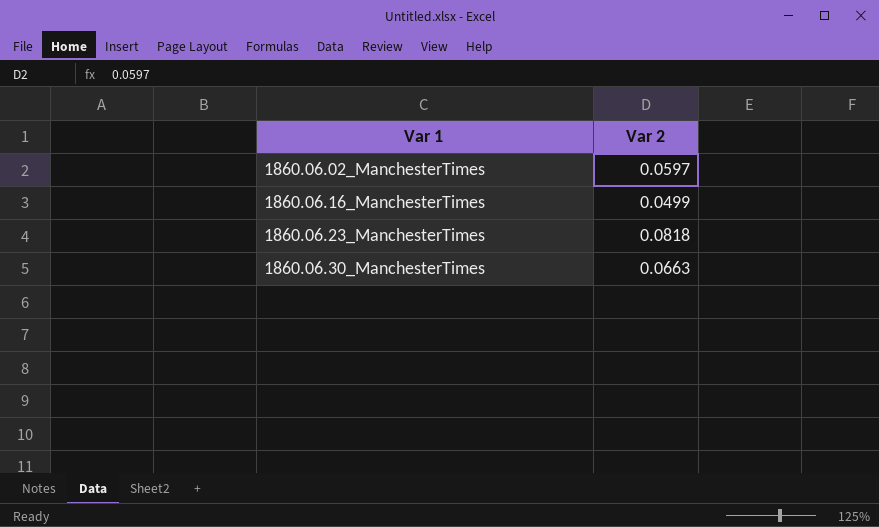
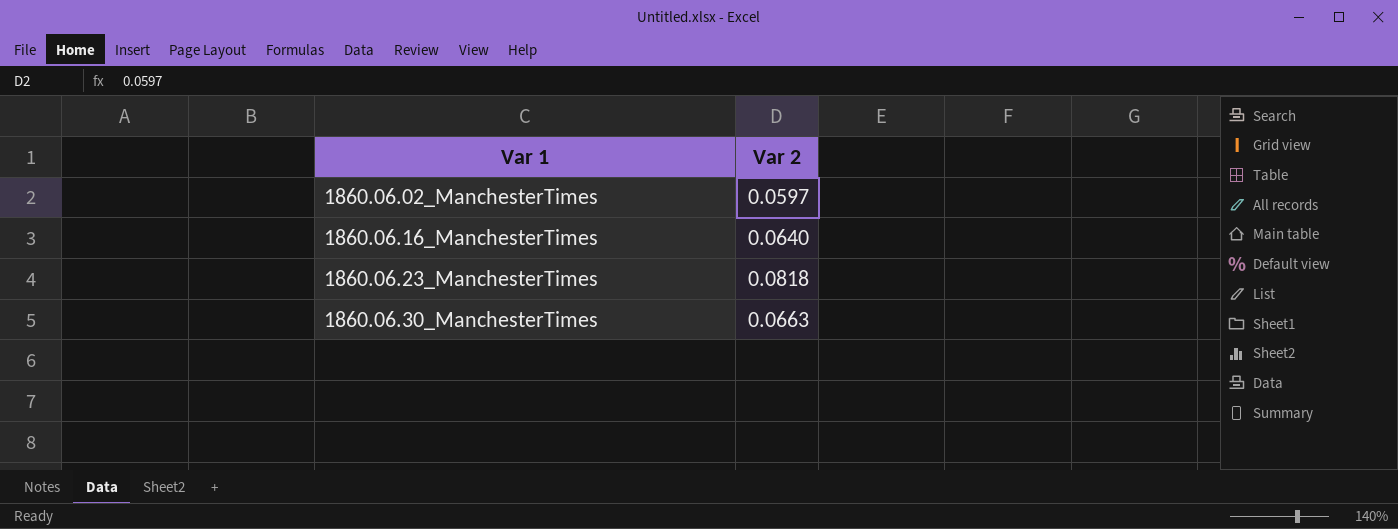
1860.06.16_ManchesterTimes | Var 2: 0.0499 -> 0.0640

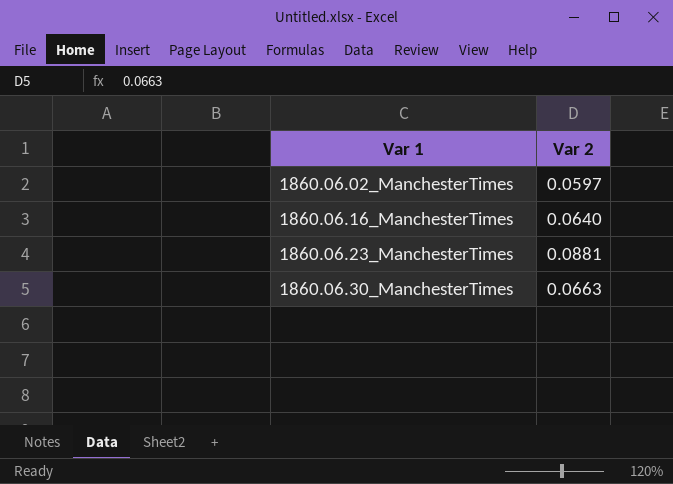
1860.06.23_ManchesterTimes | Var 2: 0.0818 -> 0.0881

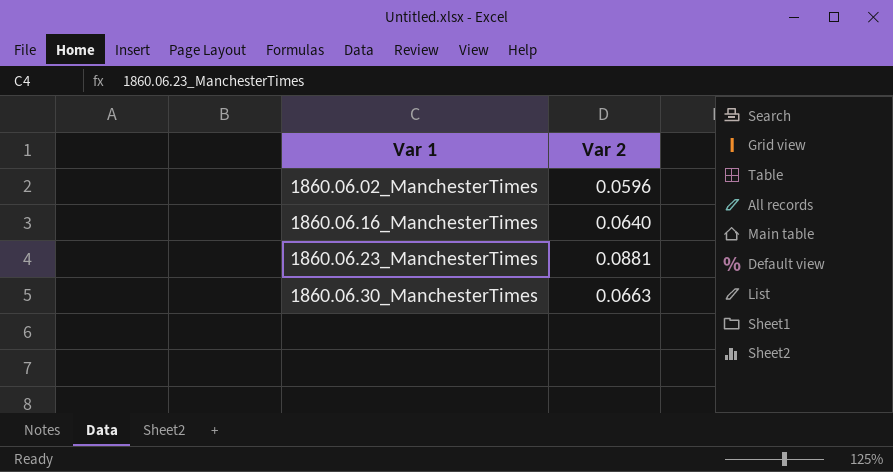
1860.06.02_ManchesterTimes | Var 2: 0.0597 -> 0.0596

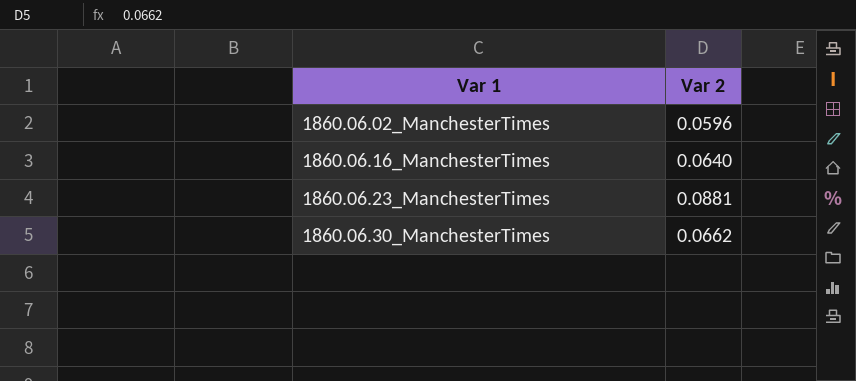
1860.06.30_ManchesterTimes | Var 2: 0.0663 -> 0.0662

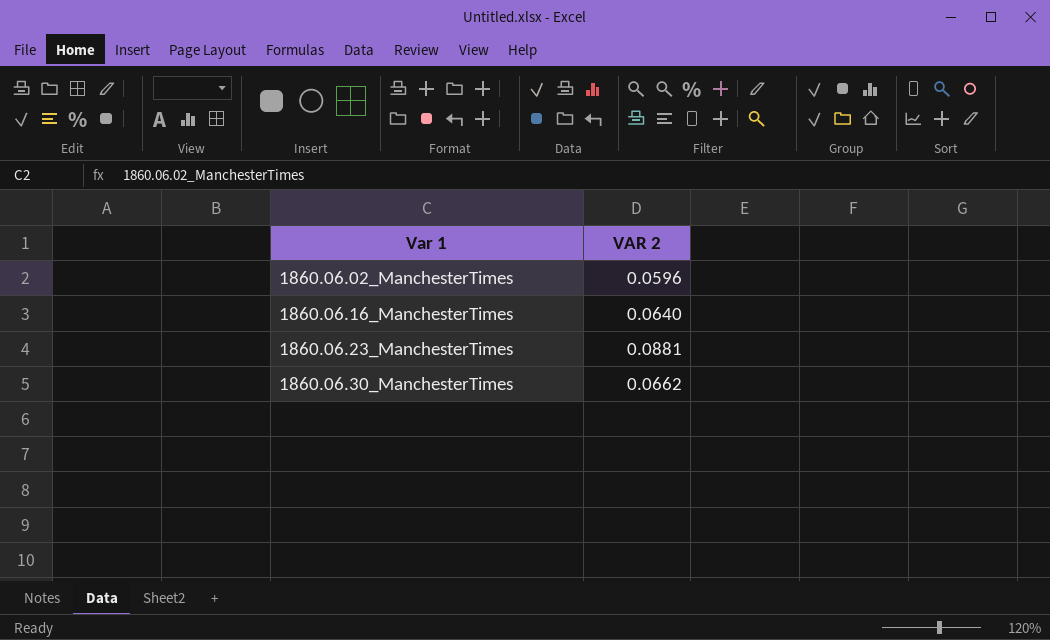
column name: Var 2 -> VAR 2

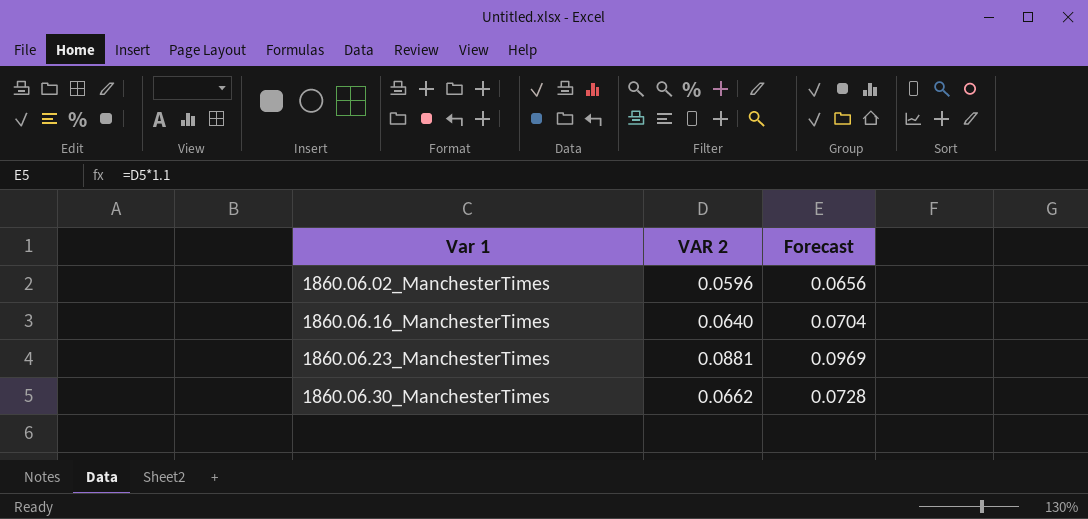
column Forecast | formula: none -> [VAR 2] * 1.1

